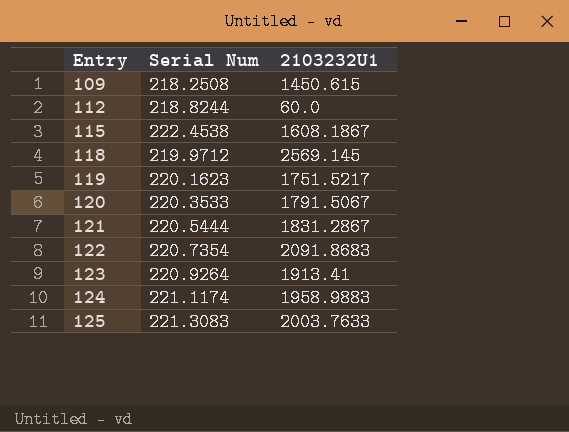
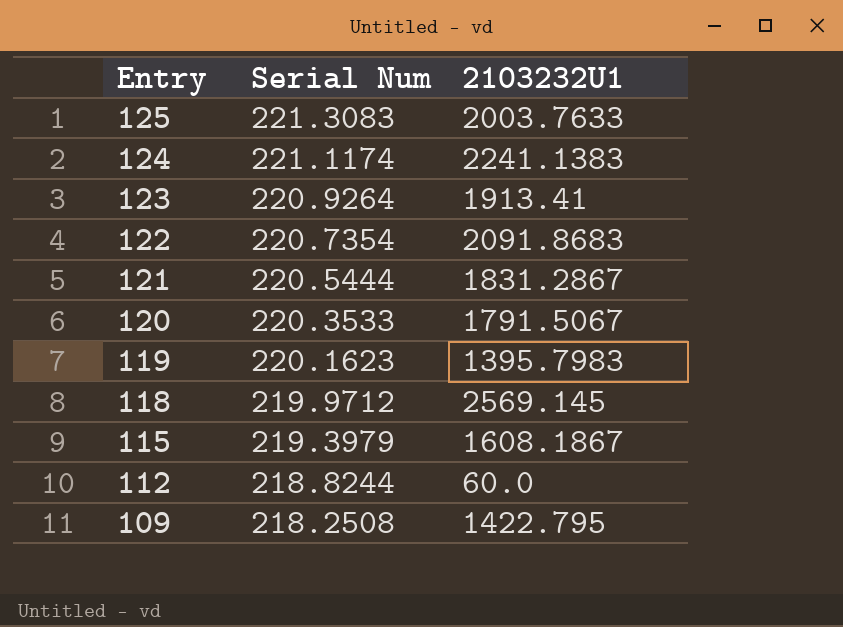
row order: Entry ascending -> Entry descending
124 | 2103232U1: 1958.9883 -> 2241.1383
119 | 2103232U1: 1751.5217 -> 1395.7983
115 | Serial Num: 222.4538 -> 219.3979
109 | 2103232U1: 1450.615 -> 1422.795

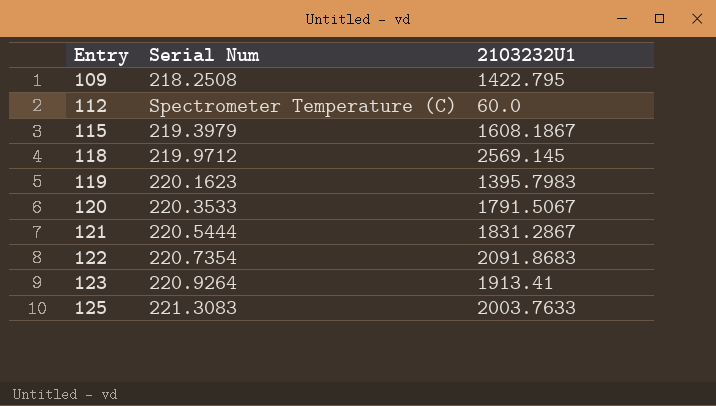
row order: Entry descending -> Entry ascending
row 124: 221.1174 | 2241.1383 -> none
112 | Serial Num: 218.8244 -> Spectrometer Temperature (C)

